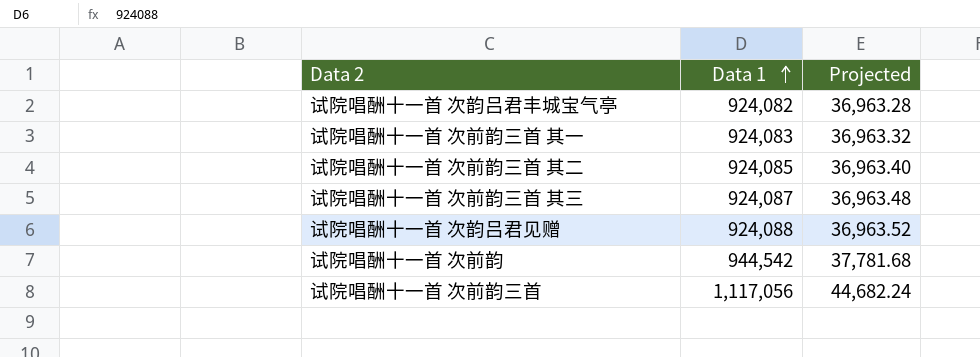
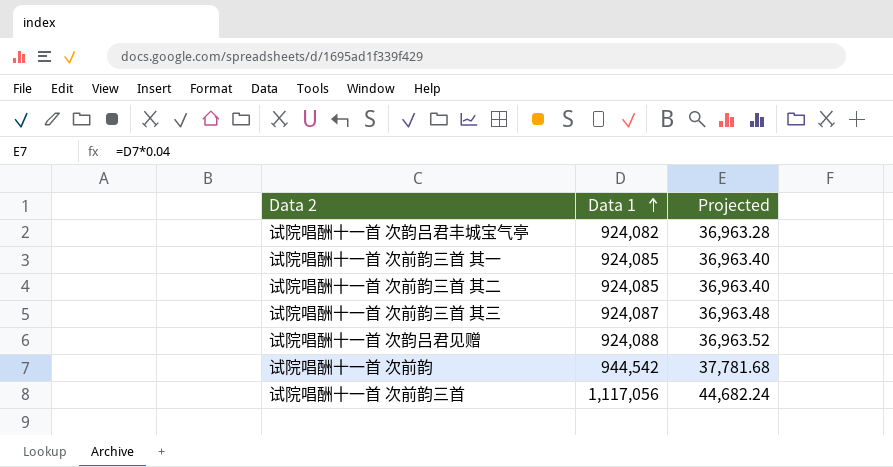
试院唱酬十一首 次前韵三首 其一 | Data 1: 924,083 -> 924,085
试院唱酬十一首 次前韵三首 其一 | Projected: 36,963.32 -> 36,963.40

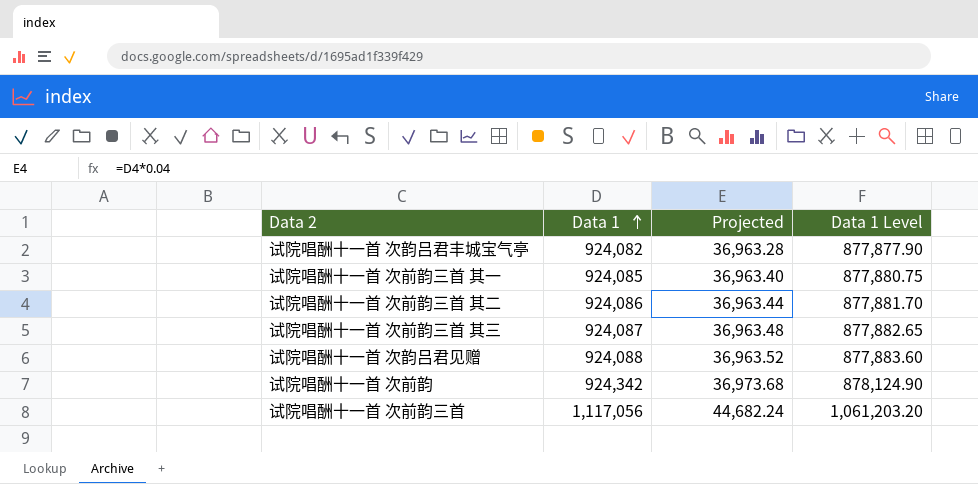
column Data 1 Level | formula: none -> [Data 1] * 0.95
试院唱酬十一首 次前韵三首 其二 | Data 1: 924,085 -> 924,086
试院唱酬十一首 次前韵三首 其二 | Projected: 36,963.40 -> 36,963.44
试院唱酬十一首 次前韵 | Data 1: 944,542 -> 924,342
试院唱酬十一首 次前韵 | Projected: 37,781.68 -> 36,973.68

